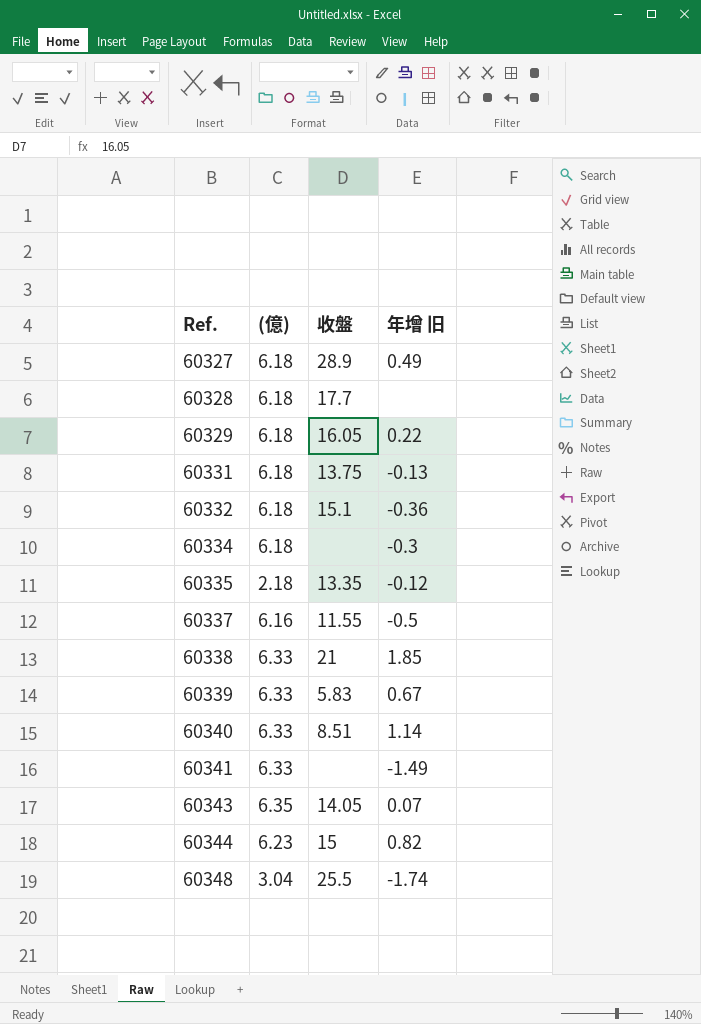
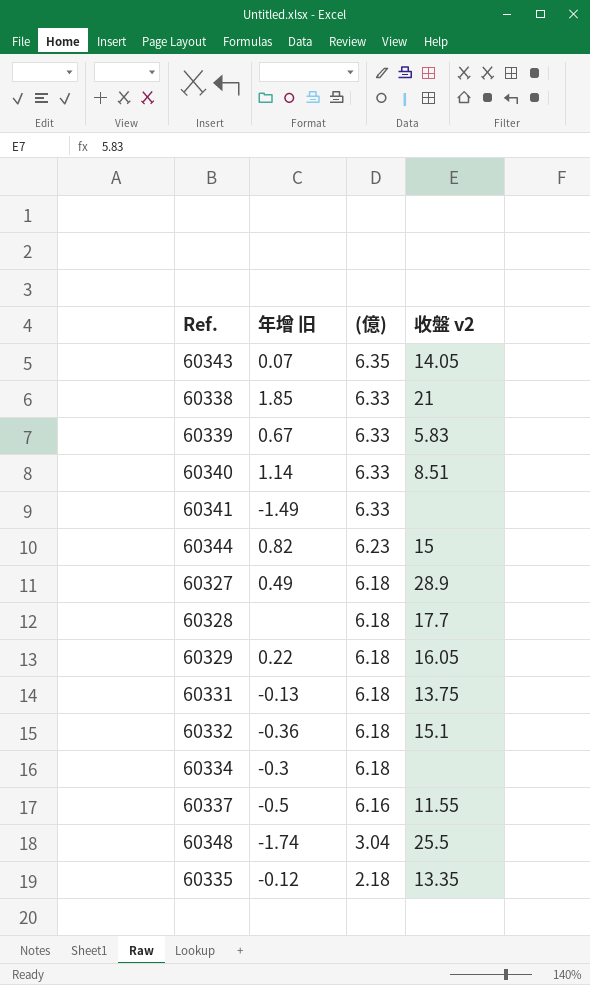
row order: Ref. ascending -> (億) descending
column 年增 旧 | position: 4 -> 2
column name: 收盤 -> 收盤 v2

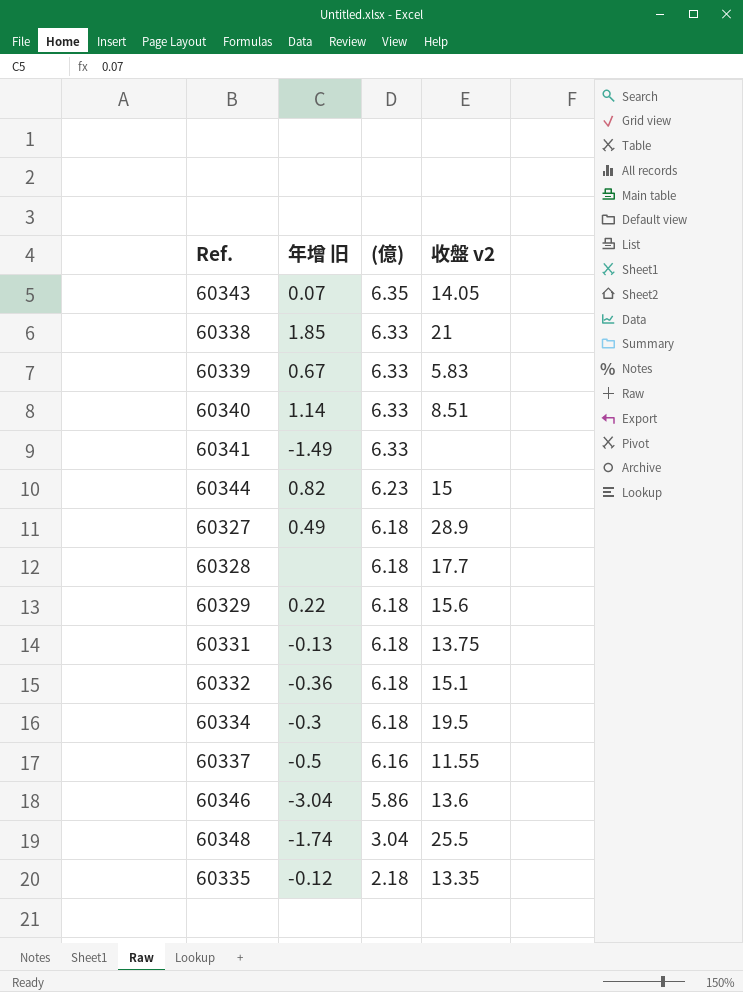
60329 | 收盤 v2: 16.05 -> 15.6
60334 | 收盤 v2: none -> 19.5
row 60346: none -> -3.04 | 5.86 | 13.6

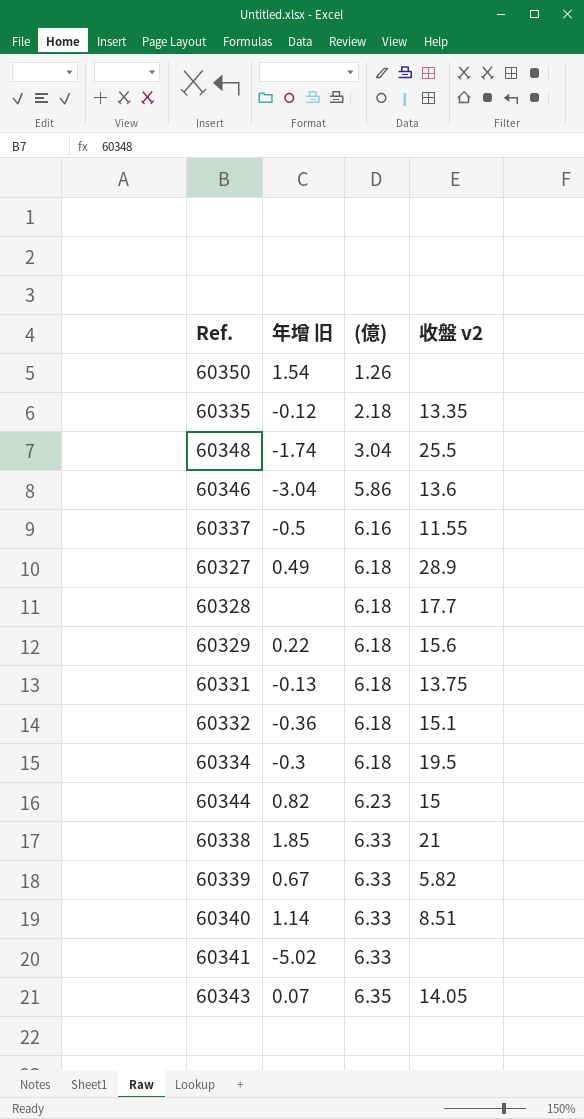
row order: (億) descending -> (億) ascending
row 60350: none -> 1.54 | 1.26 | none
60339 | 收盤 v2: 5.83 -> 5.82
60341 | 年增 旧: -1.49 -> -5.02

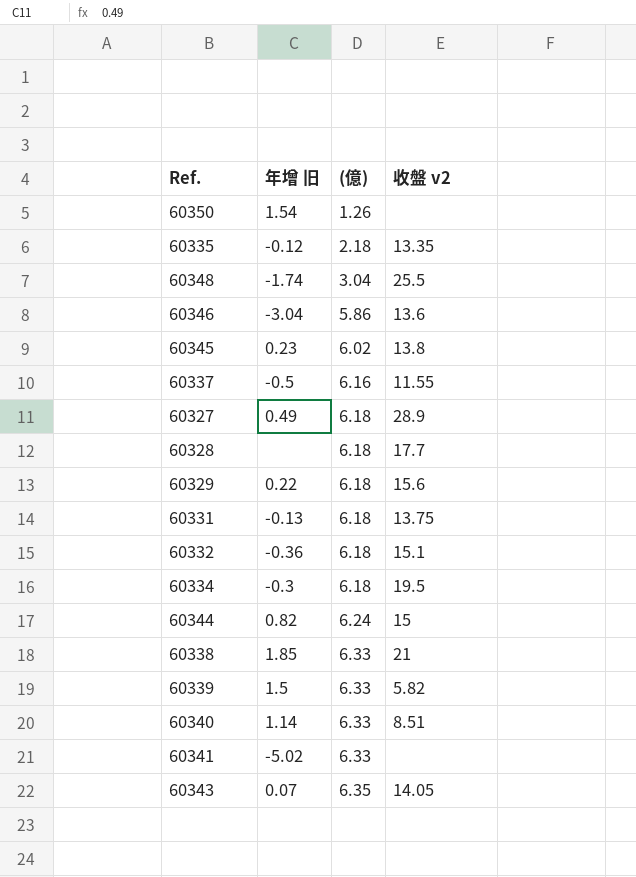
row 60345: none -> 0.23 | 6.02 | 13.8
60344 | (億): 6.23 -> 6.24
60339 | 年增 旧: 0.67 -> 1.5

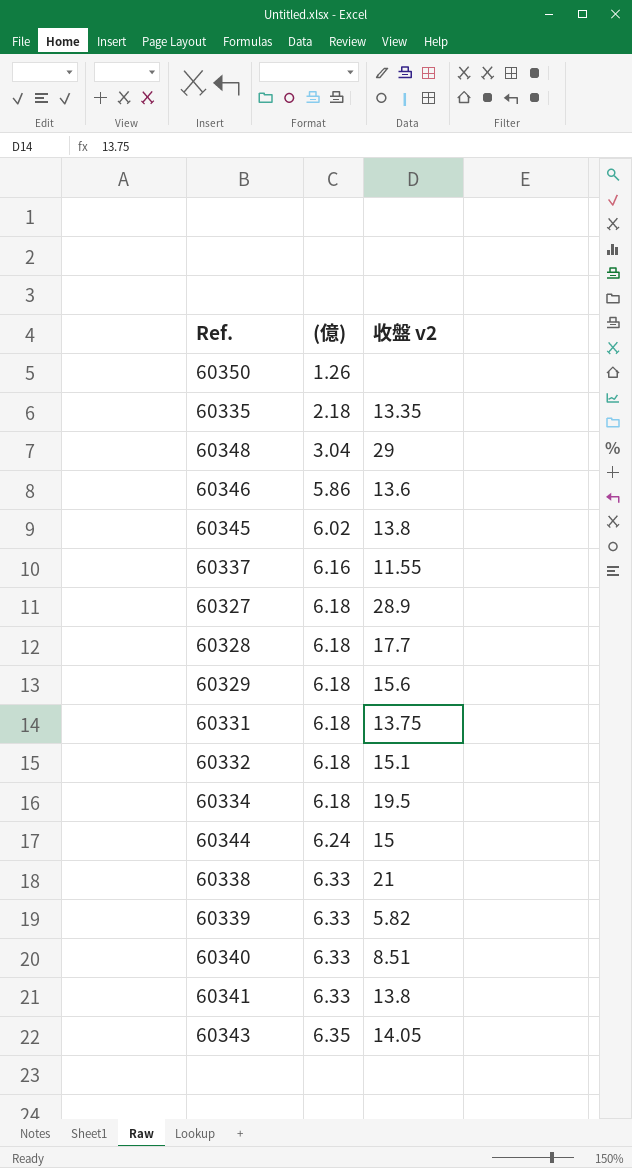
column 年增 旧 | position: 2 -> none
60348 | 收盤 v2: 25.5 -> 29
60341 | 收盤 v2: none -> 13.8

